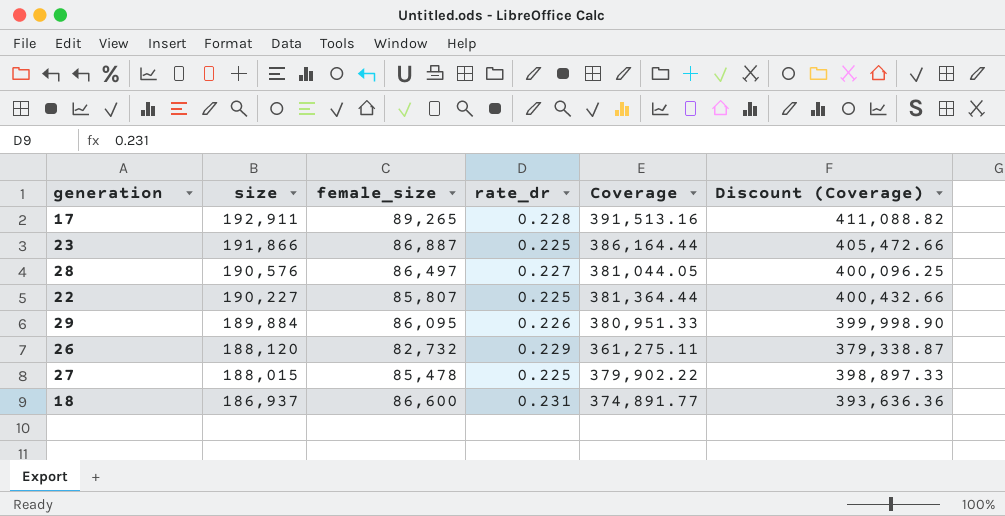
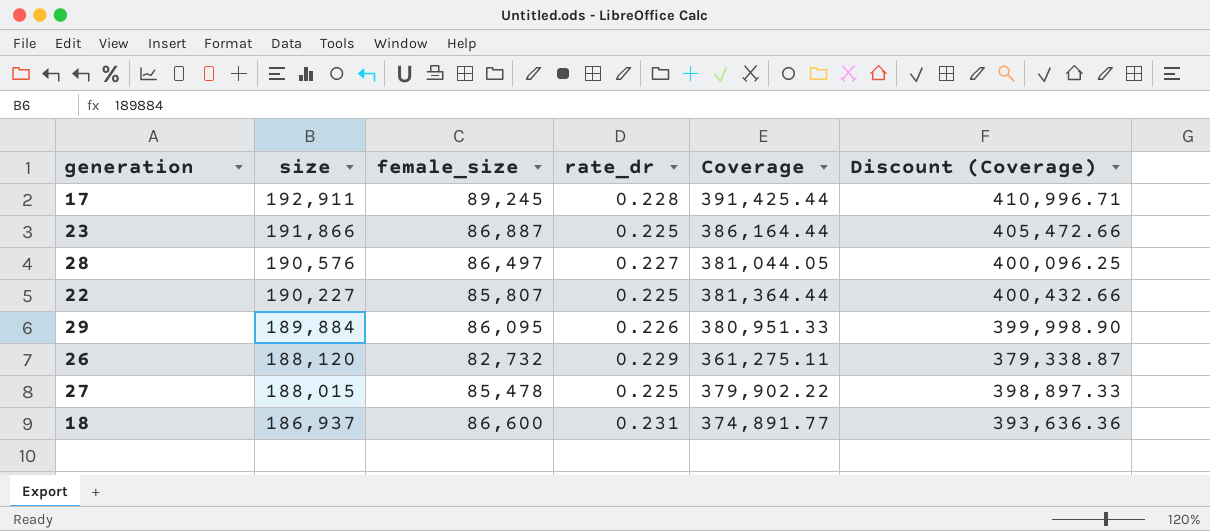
17 | female_size: 89,265 -> 89,245
17 | Coverage: 391,513.16 -> 391,425.44
17 | Discount (Coverage): 411,088.82 -> 410,996.71

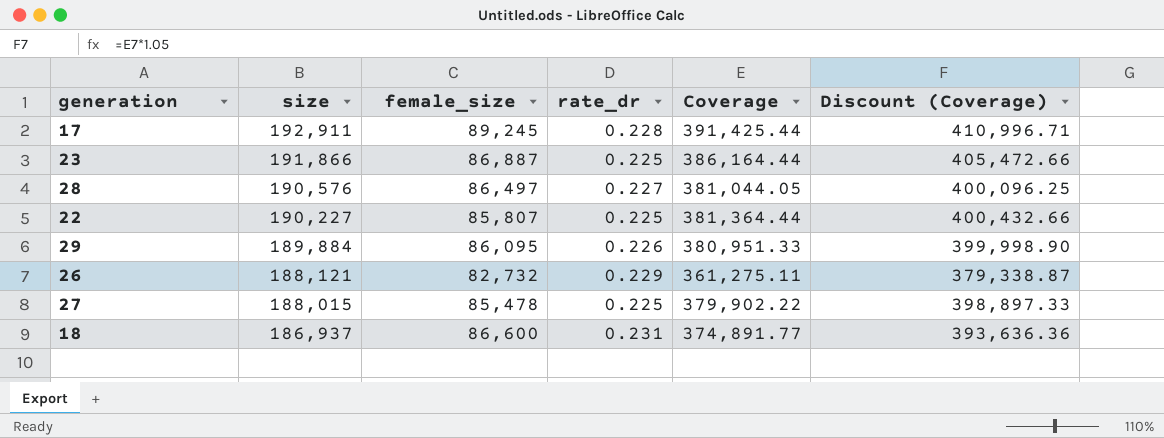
26 | size: 188,120 -> 188,121

